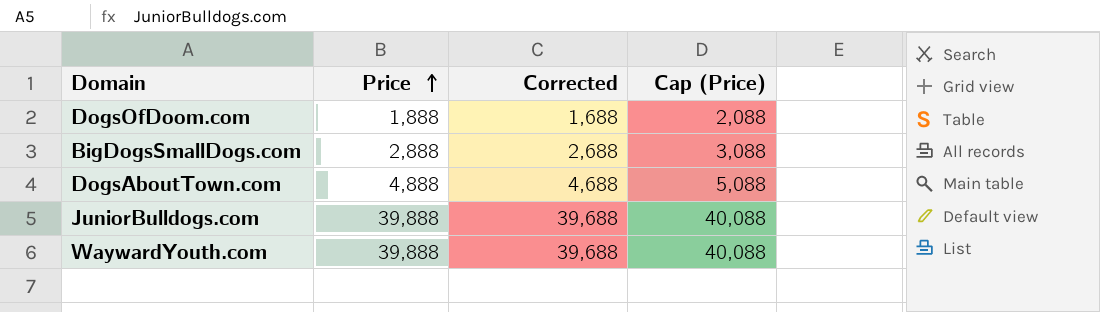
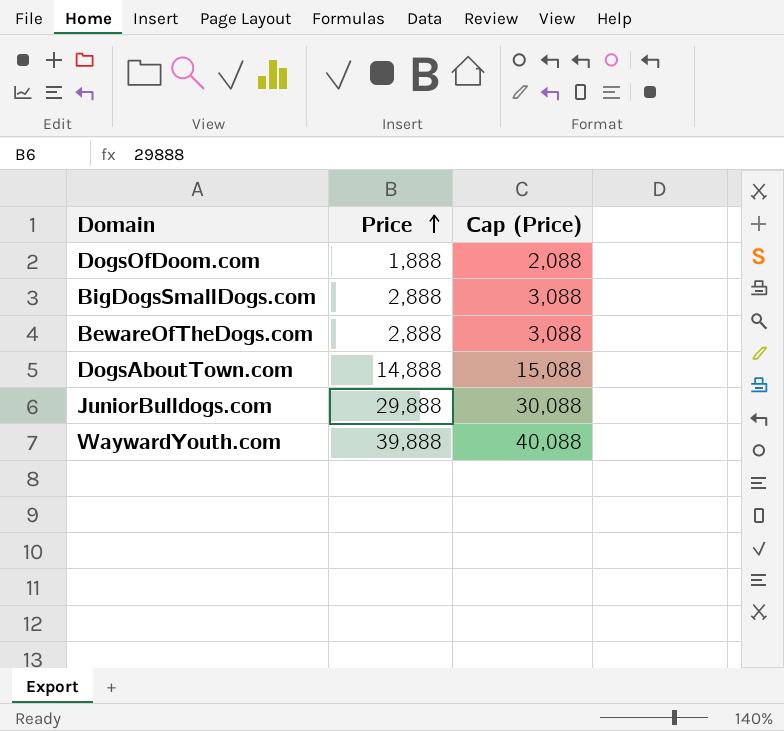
column Corrected | formula: [Price] - 200 -> none
row BewareOfTheDogs.com: none -> 2,888 | 3,088
DogsAboutTown.com | Price: 4,888 -> 14,888
DogsAboutTown.com | Cap (Price): 5,088 -> 15,088
JuniorBulldogs.com | Price: 39,888 -> 29,888
JuniorBulldogs.com | Cap (Price): 40,088 -> 30,088

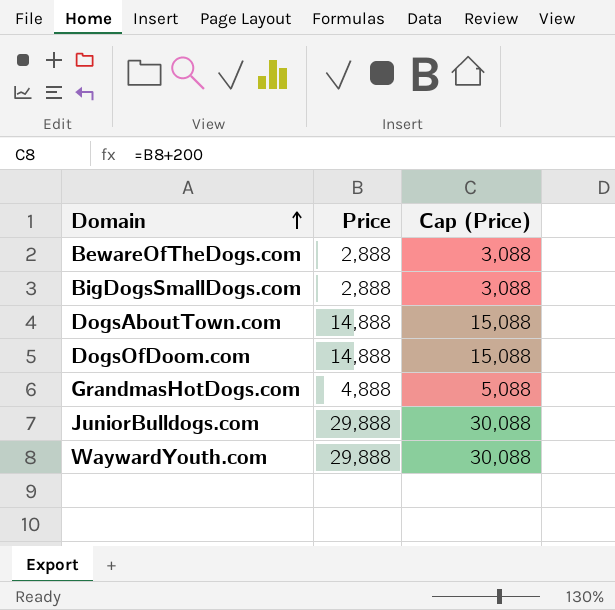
row order: Price ascending -> Domain ascending
DogsOfDoom.com | Price: 1,888 -> 14,888
DogsOfDoom.com | Cap (Price): 2,088 -> 15,088
row GrandmasHotDogs.com: none -> 4,888 | 5,088
WaywardYouth.com | Price: 39,888 -> 29,888
WaywardYouth.com | Cap (Price): 40,088 -> 30,088

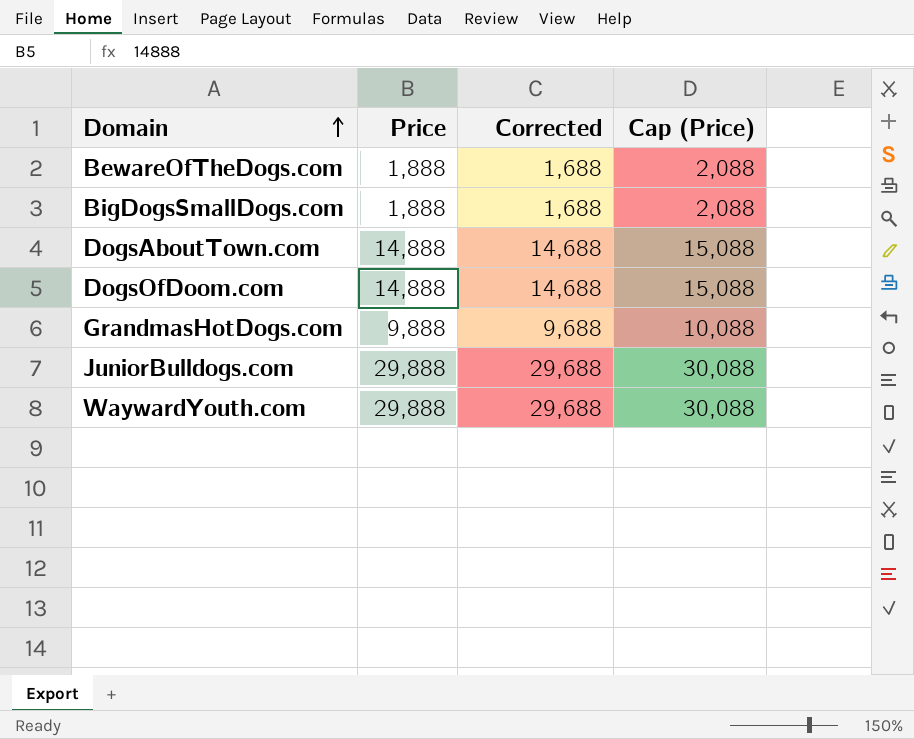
column Corrected | formula: none -> [Price] - 200
BewareOfTheDogs.com | Price: 2,888 -> 1,888
BewareOfTheDogs.com | Cap (Price): 3,088 -> 2,088
BigDogsSmallDogs.com | Price: 2,888 -> 1,888
BigDogsSmallDogs.com | Cap (Price): 3,088 -> 2,088
GrandmasHotDogs.com | Price: 4,888 -> 9,888
GrandmasHotDogs.com | Cap (Price): 5,088 -> 10,088

